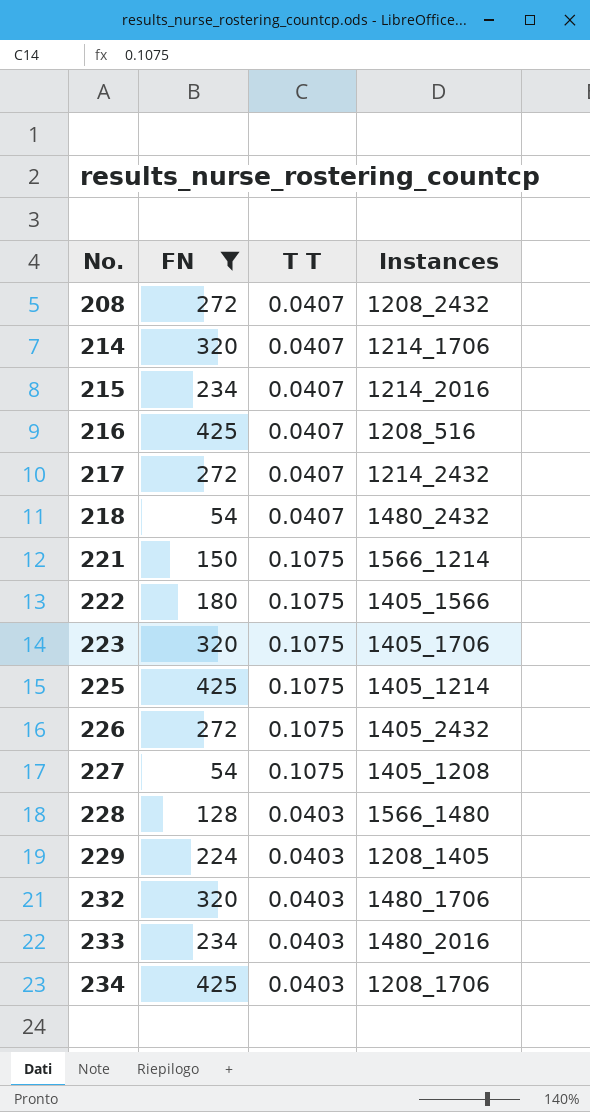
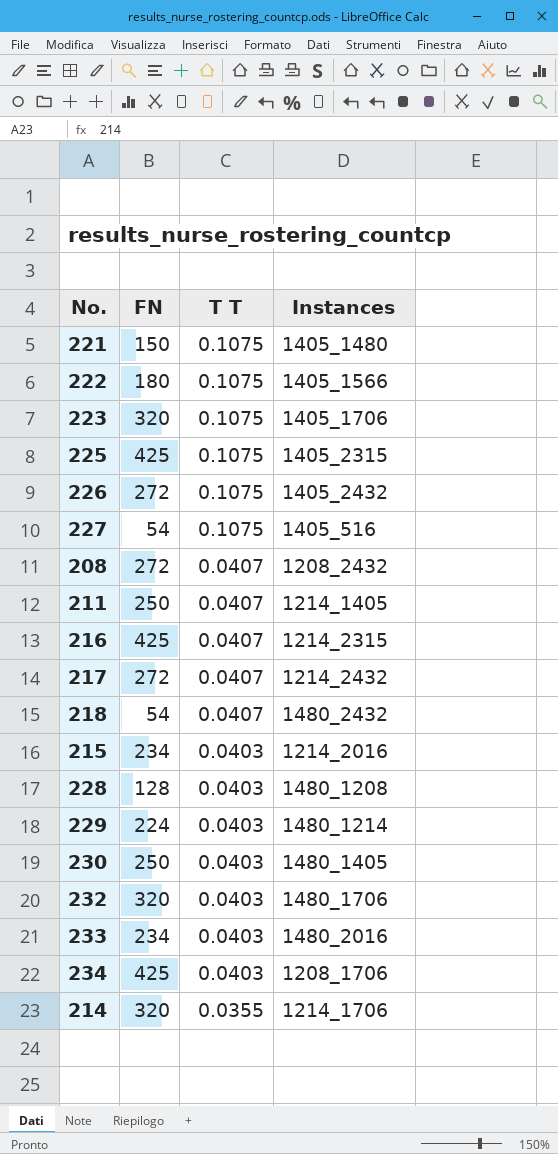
filter: FN != 250 -> none
row order: No. ascending -> T T descending
221 | Instances: 1566_1214 -> 1405_1480
225 | Instances: 1405_1214 -> 1405_2315
227 | Instances: 1405_1208 -> 1405_516
216 | Instances: 1208_516 -> 1214_2315
215 | T T: 0.0407 -> 0.0403
228 | Instances: 1566_1480 -> 1480_1208
229 | Instances: 1208_1405 -> 1480_1214
214 | T T: 0.0407 -> 0.0355

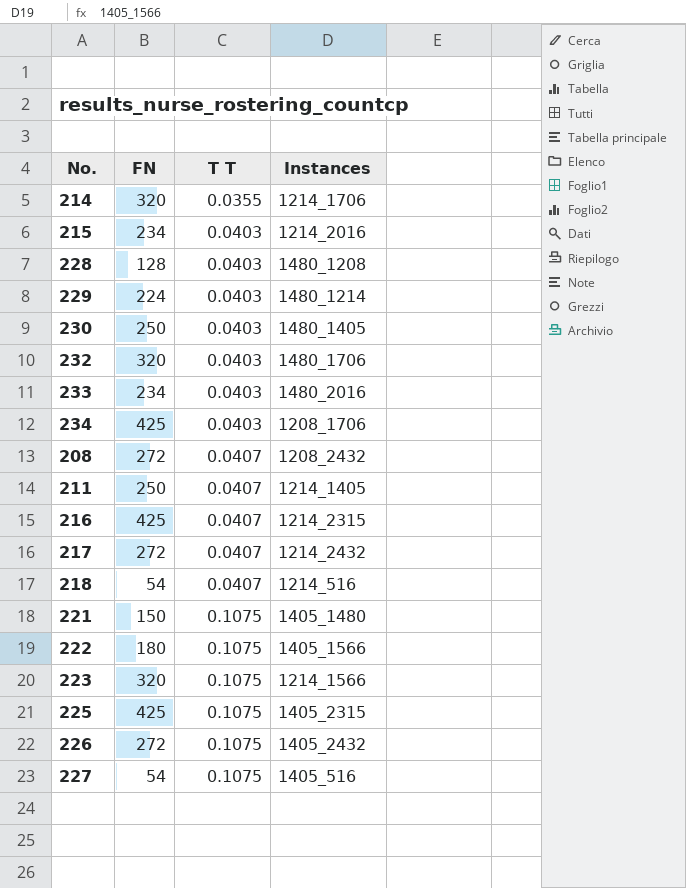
row order: T T descending -> T T ascending
218 | Instances: 1480_2432 -> 1214_516
223 | Instances: 1405_1706 -> 1214_1566

